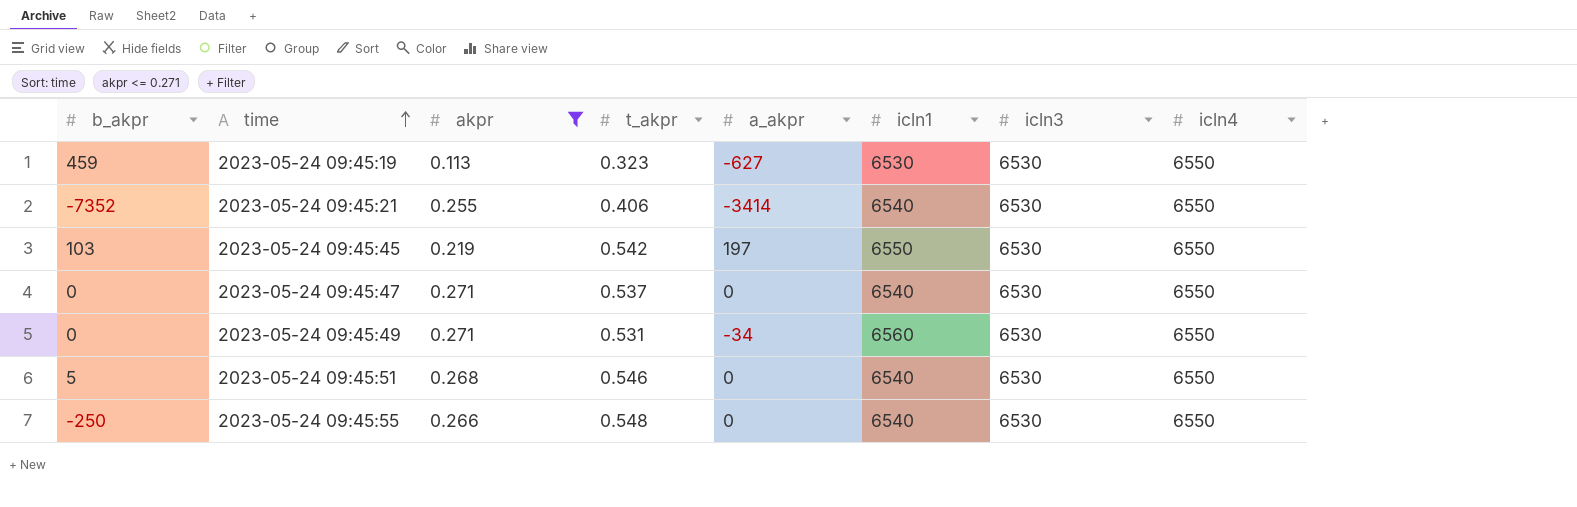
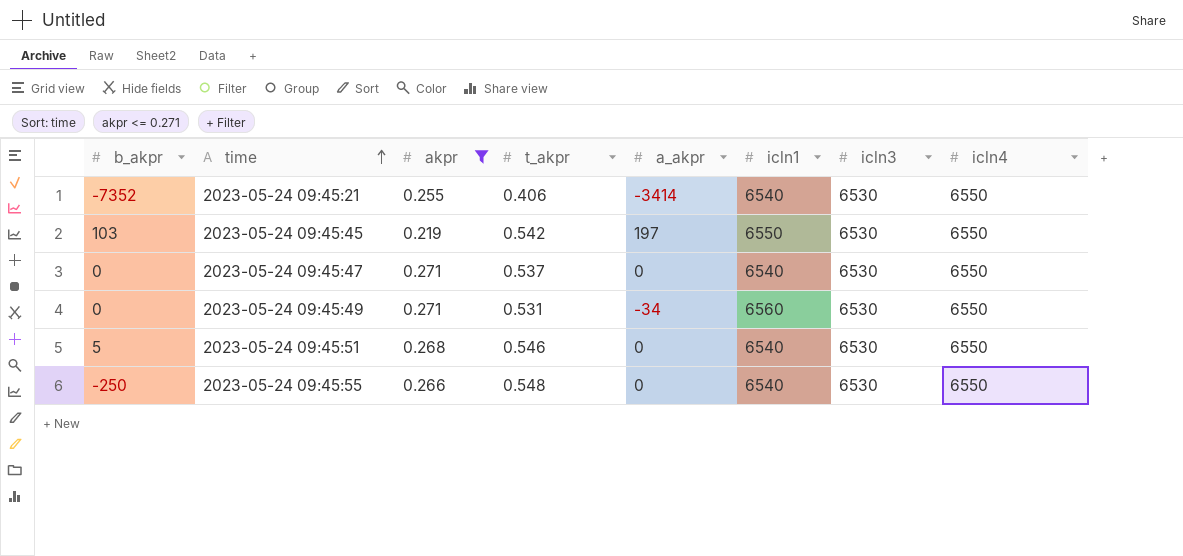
row 2023-05-24 09:45:19: 459 | 0.113 | 0.323 | -627 | 6530 | 6530 | 6550 -> none

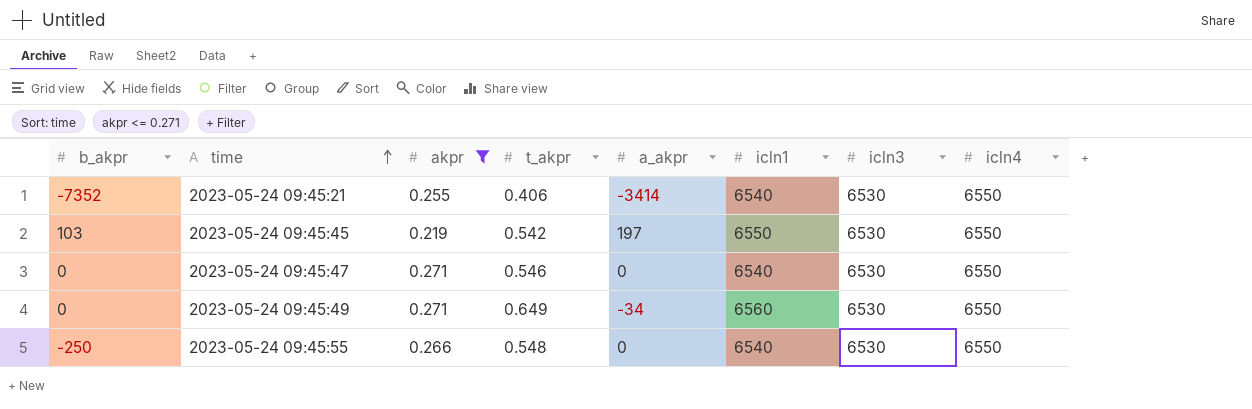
row 2023-05-24 09:45:51: 5 | 0.268 | 0.546 | 0 | 6540 | 6530 | 6550 -> none
2023-05-24 09:45:47 | t_akpr: 0.537 -> 0.546
2023-05-24 09:45:49 | t_akpr: 0.531 -> 0.649

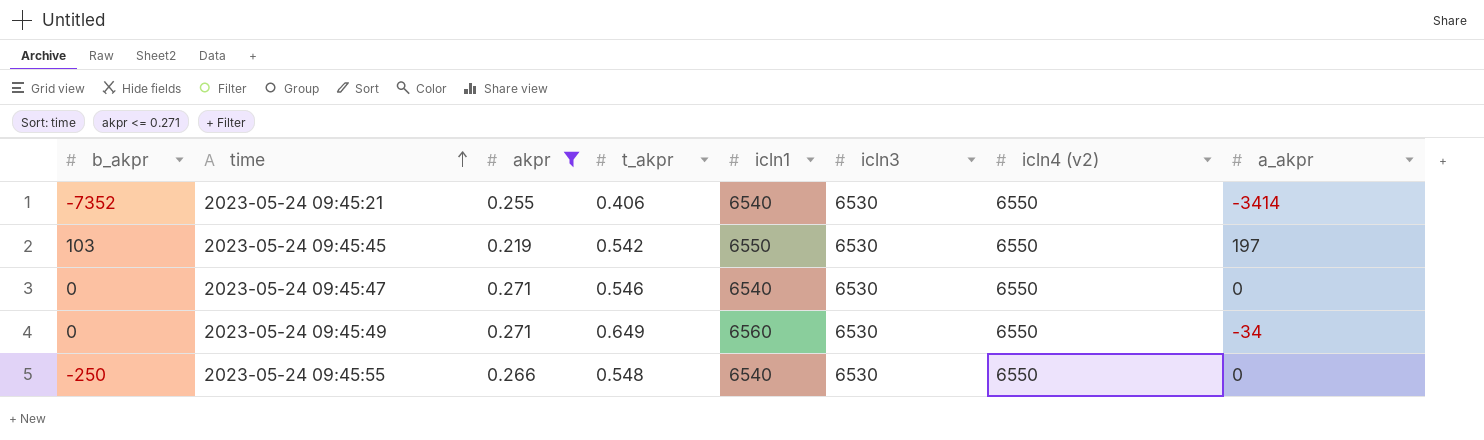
column name: icln4 -> icln4 (v2)
column a_akpr | position: 5 -> 8

